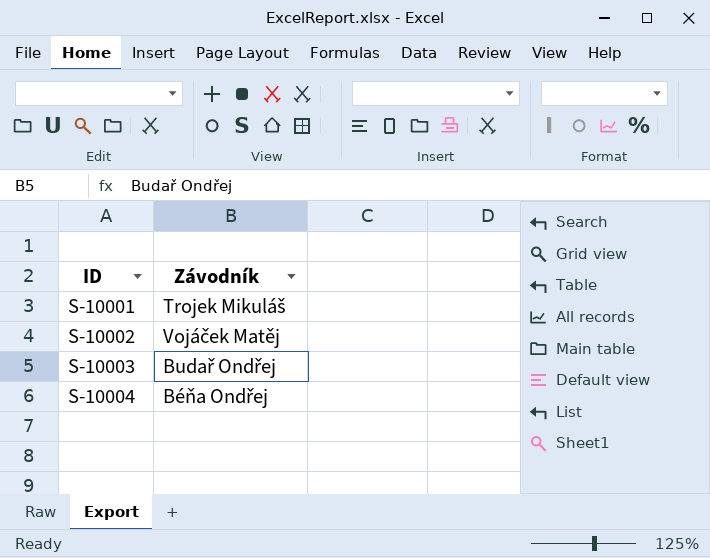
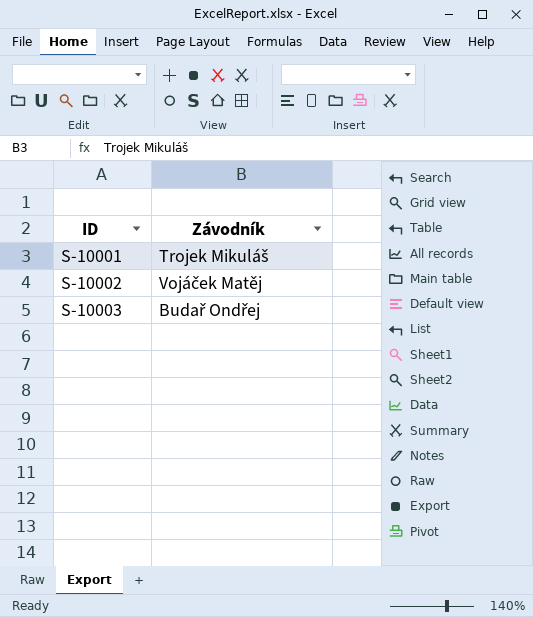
row S-10004: Béňa Ondřej -> none

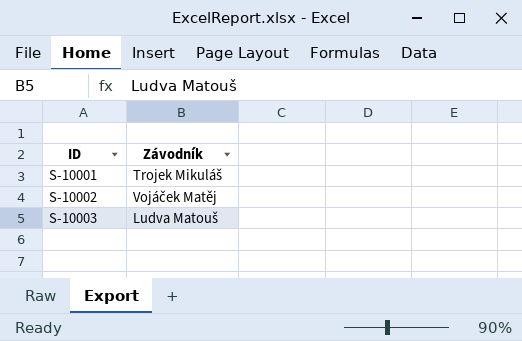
S-10003 | Závodník: Budař Ondřej -> Ludva Matouš

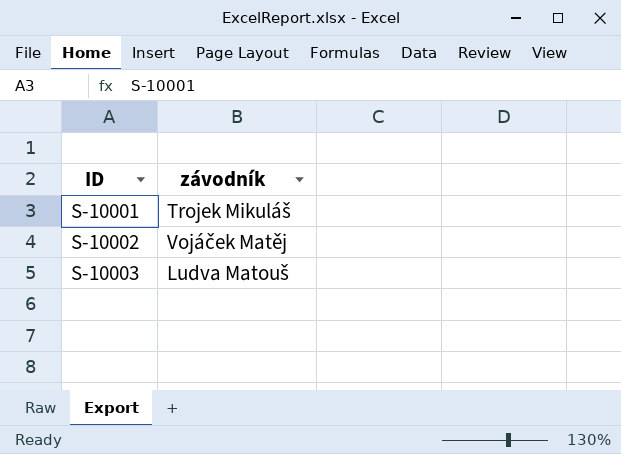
column name: Závodník -> závodník

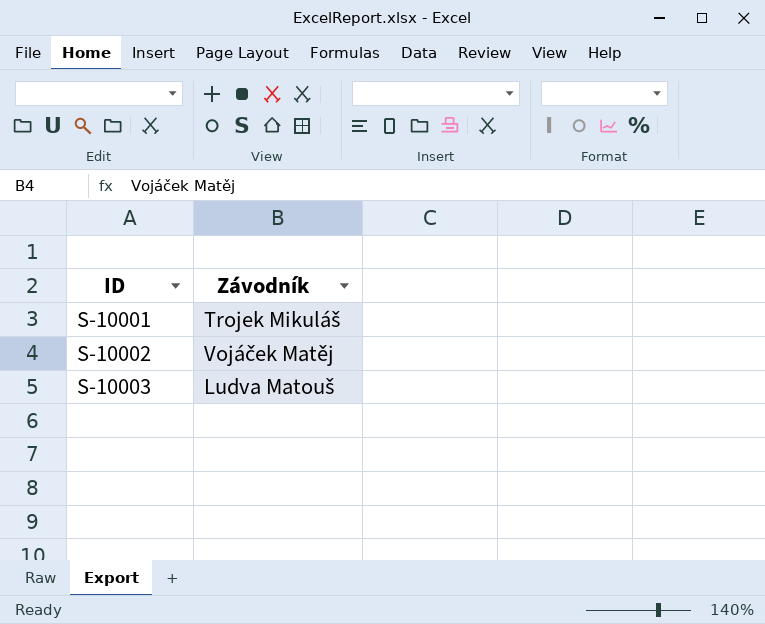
column name: závodník -> Závodník

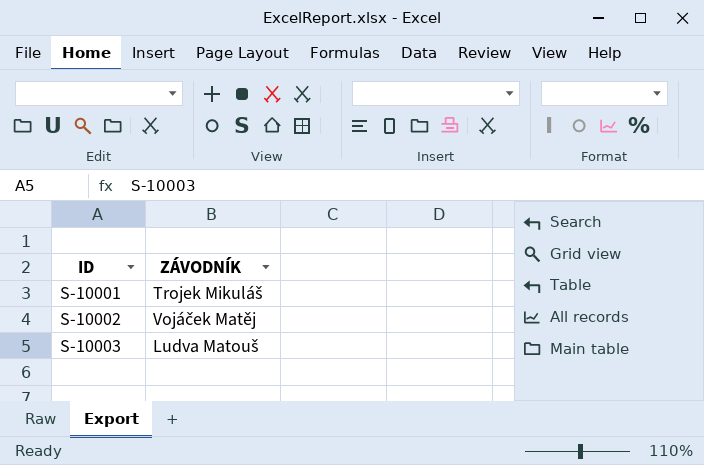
column name: Závodník -> ZÁVODNÍK

